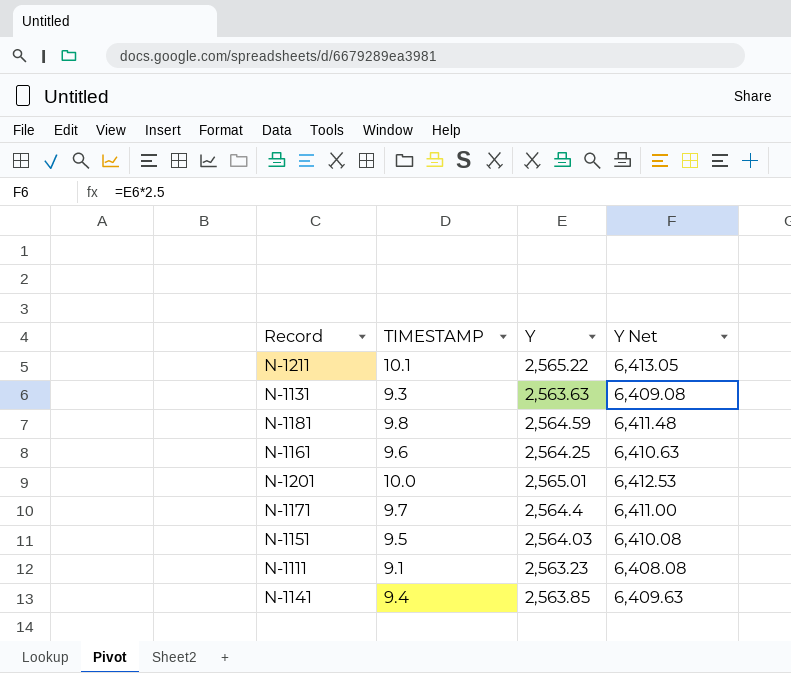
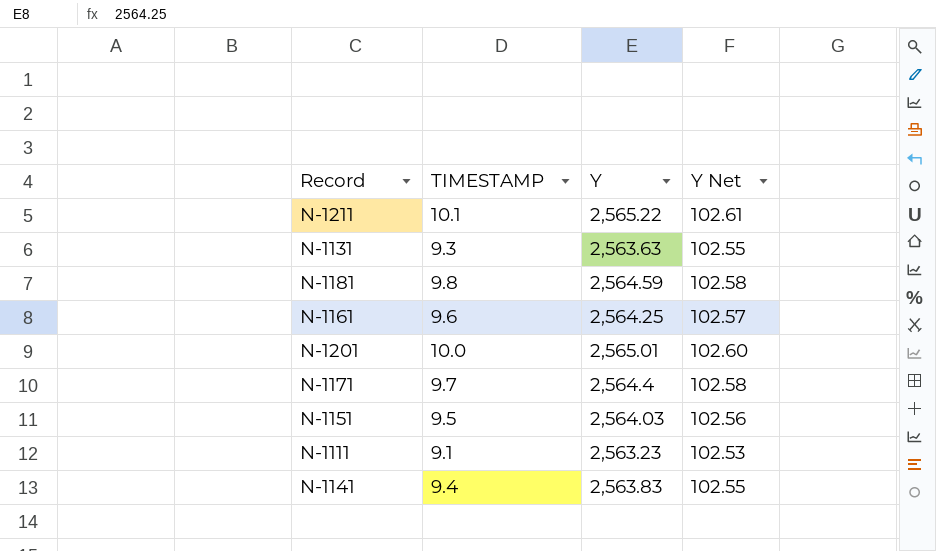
column Y Net | formula: [Y] * 2.5 -> [Y] * 0.04
N-1141 | Y: 2,563.85 -> 2,563.83

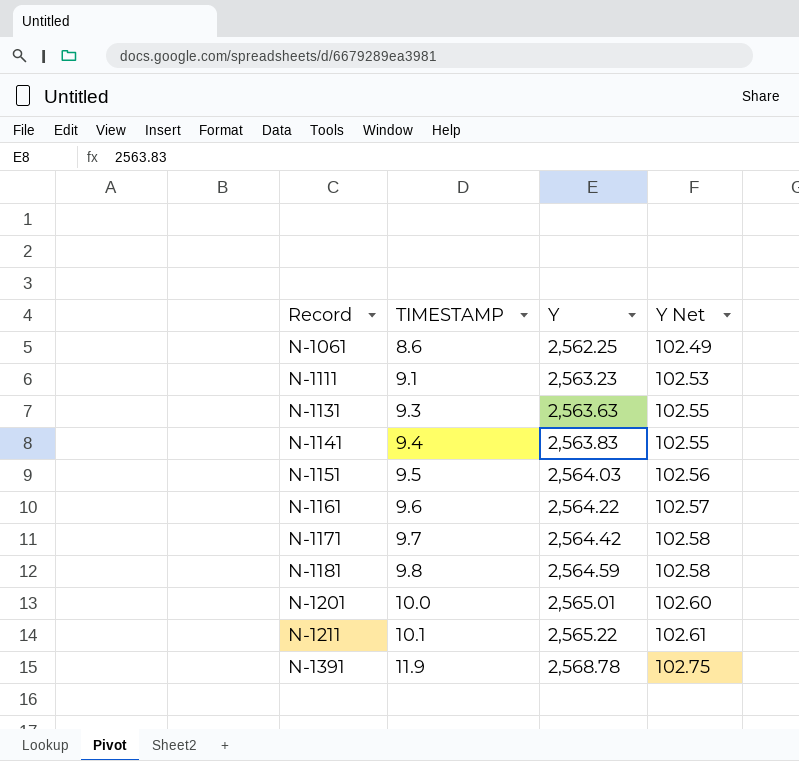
row order: none -> Record ascending
row N-1061: none -> 8.6 | 2,562.25 | 102.49
N-1161 | Y: 2,564.25 -> 2,564.22
N-1171 | Y: 2,564.4 -> 2,564.42
row N-1391: none -> 11.9 | 2,568.78 | 102.75

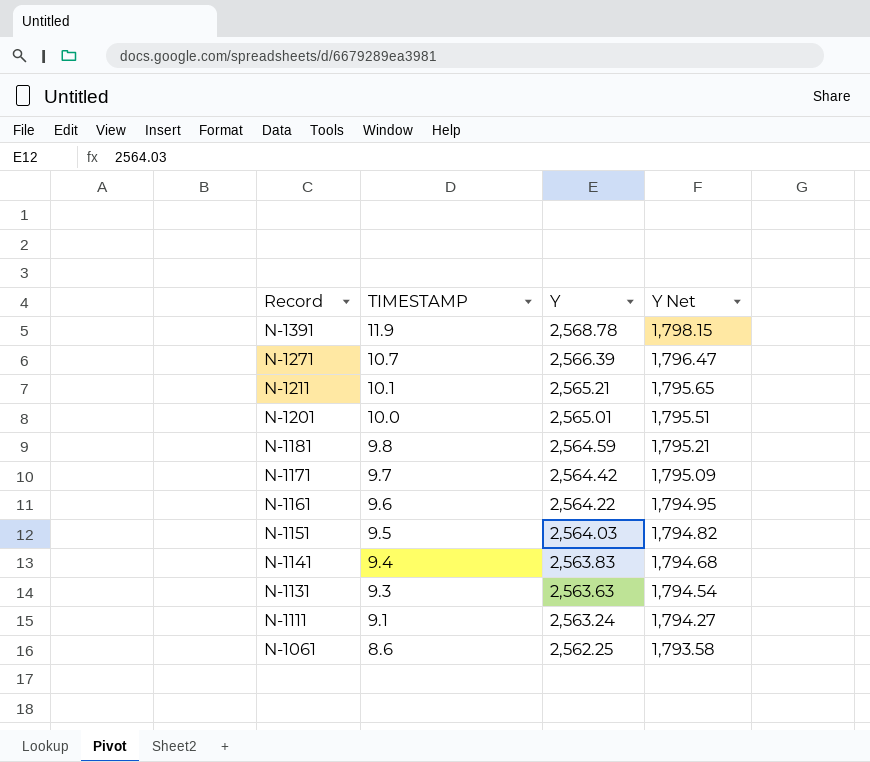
row order: Record ascending -> Record descending
column Y Net | formula: [Y] * 0.04 -> [Y] * 0.7
row N-1271: none -> 10.7 | 2,566.39 | 1,796.47
N-1211 | Y: 2,565.22 -> 2,565.21
N-1111 | Y: 2,563.23 -> 2,563.24

